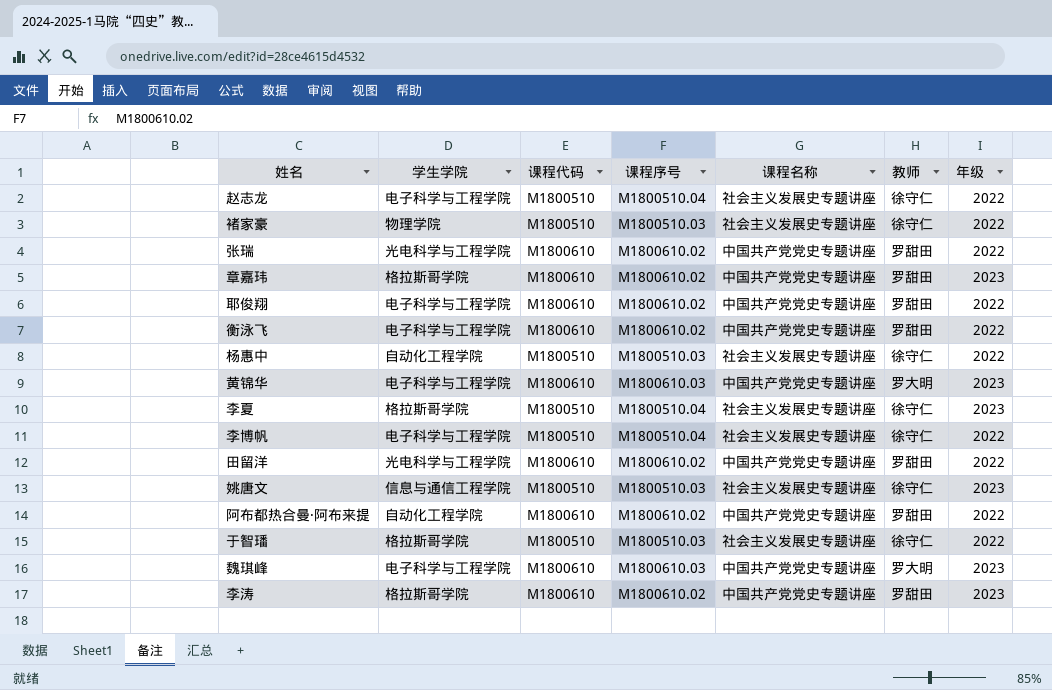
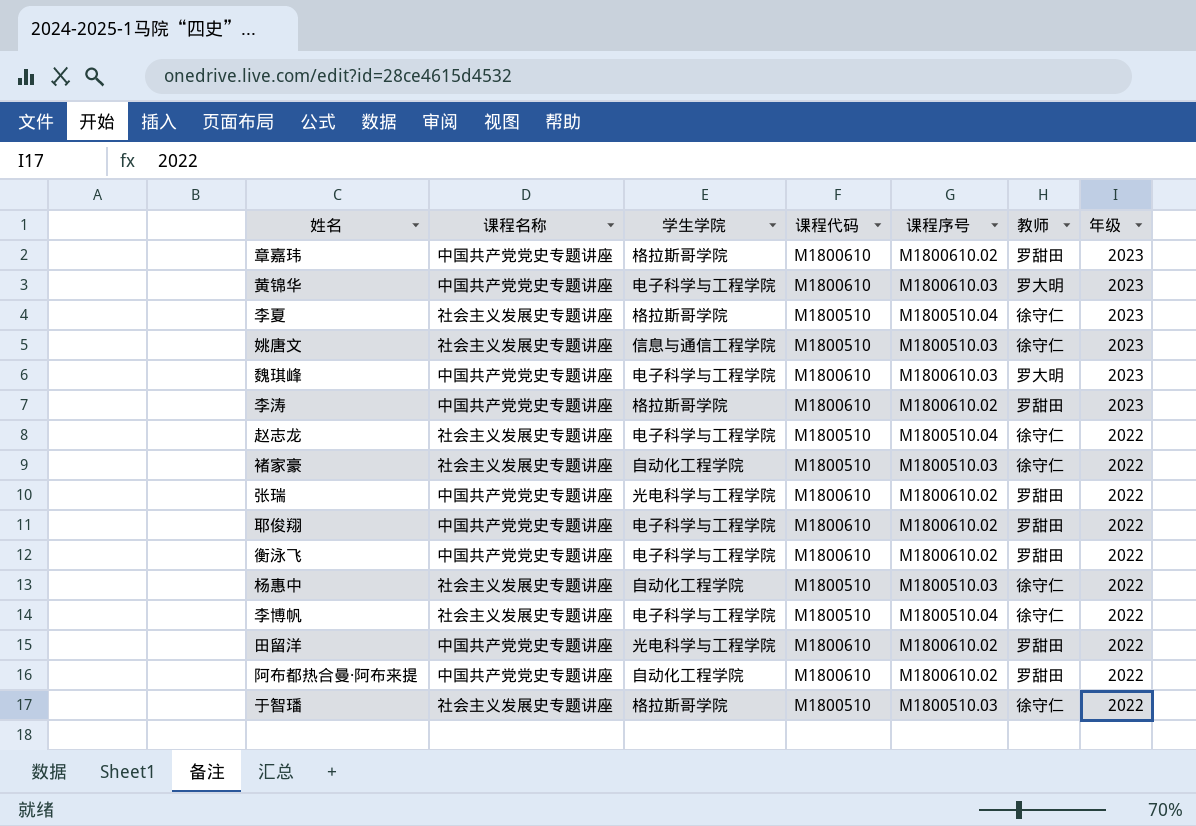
row order: none -> 年级 descending
column 课程名称 | position: 5 -> 2
褚家豪 | 学生学院: 物理学院 -> 自动化工程学院

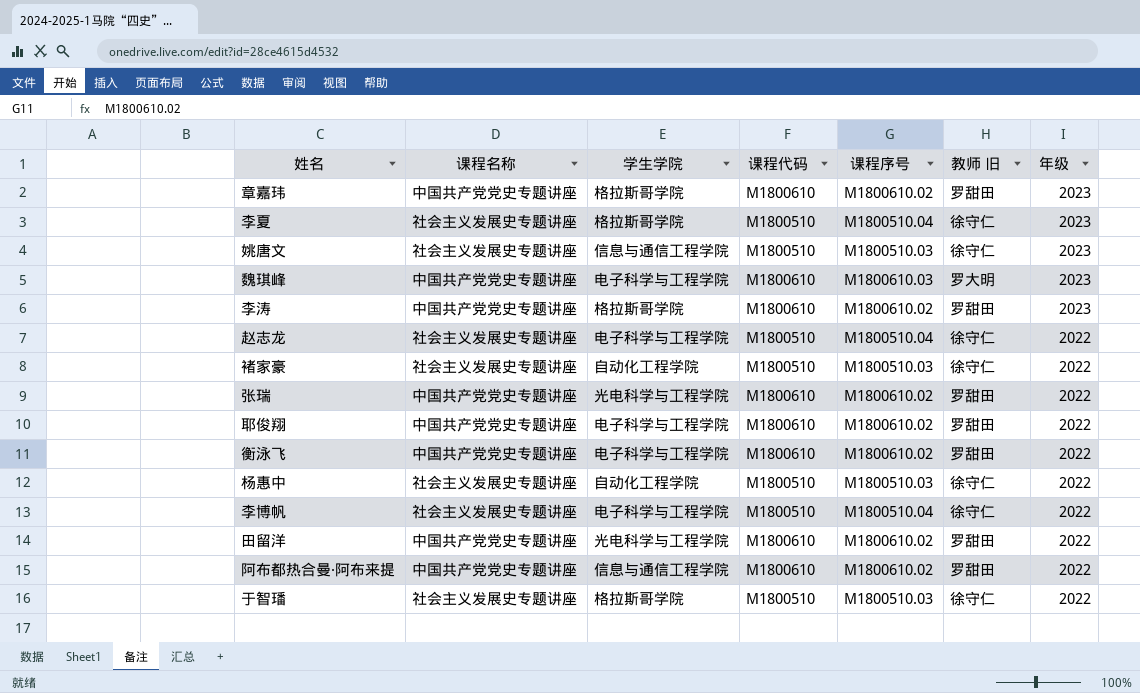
column name: 教师 -> 教师 旧
row 黄锦华: 中国共产党党史专题讲座 | 电子科学与工程学院 | M1800610 | M1800610.03 | 罗大明 | 2023 -> none
阿布都热合曼·阿布来提 | 学生学院: 自动化工程学院 -> 信息与通信工程学院

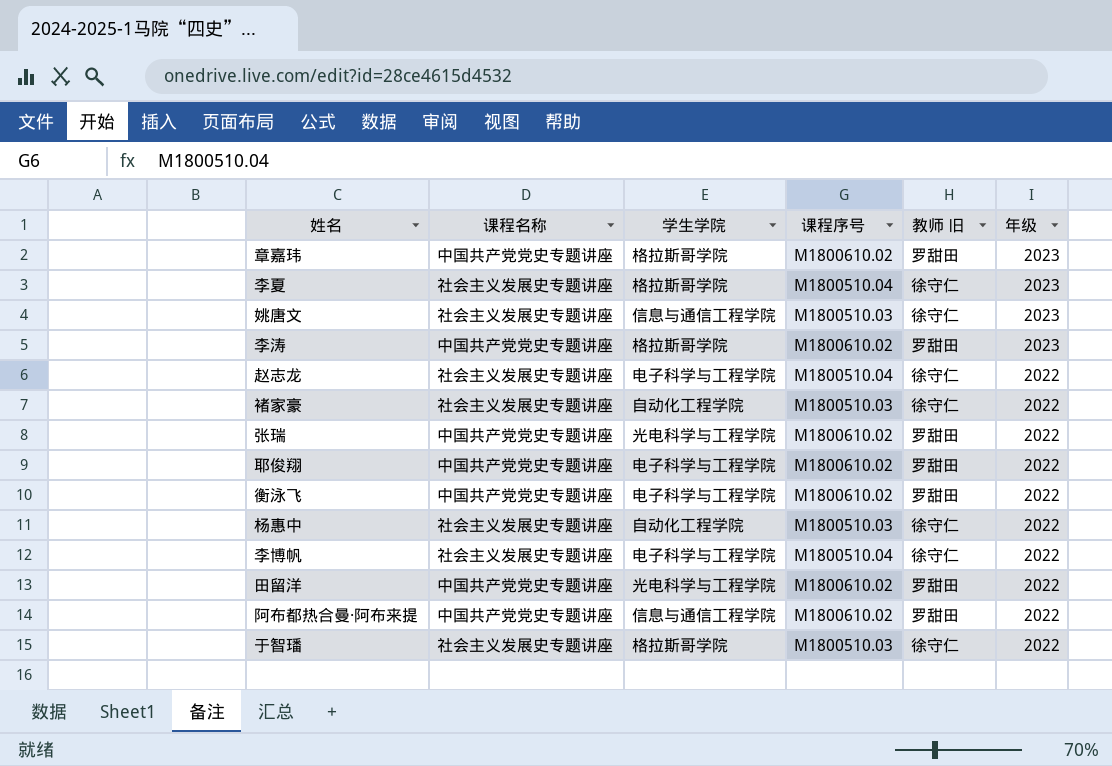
column 课程代码 | position: 4 -> none
row 魏琪峰: 中国共产党党史专题讲座 | 电子科学与工程学院 | M1800610 | M1800610.03 | 罗大明 | 2023 -> none

